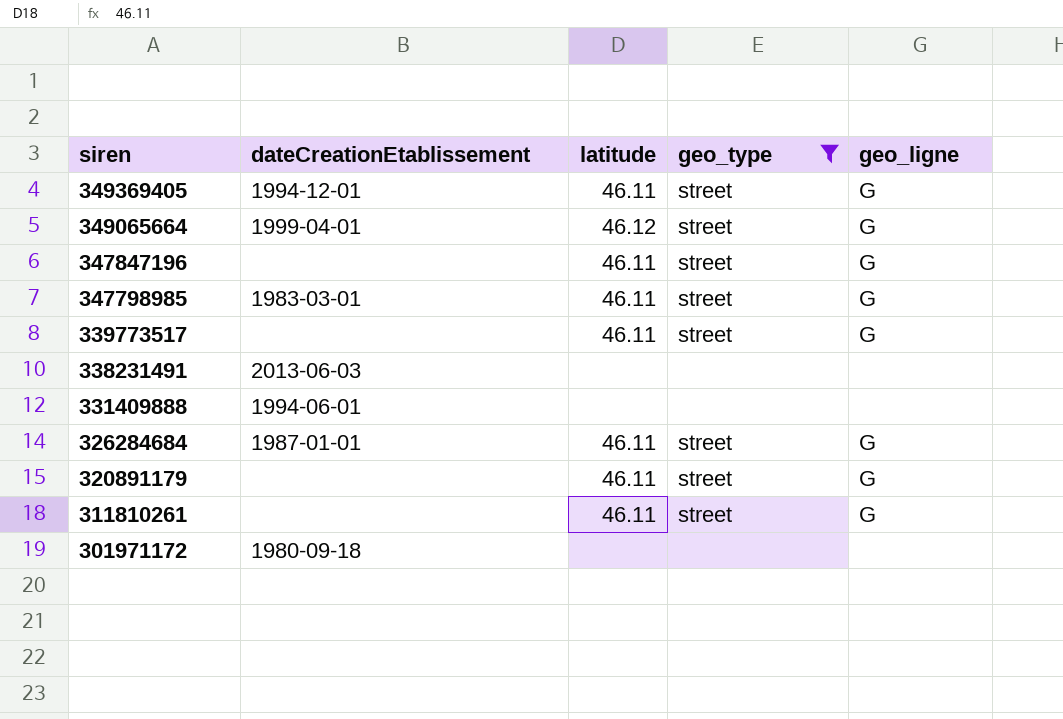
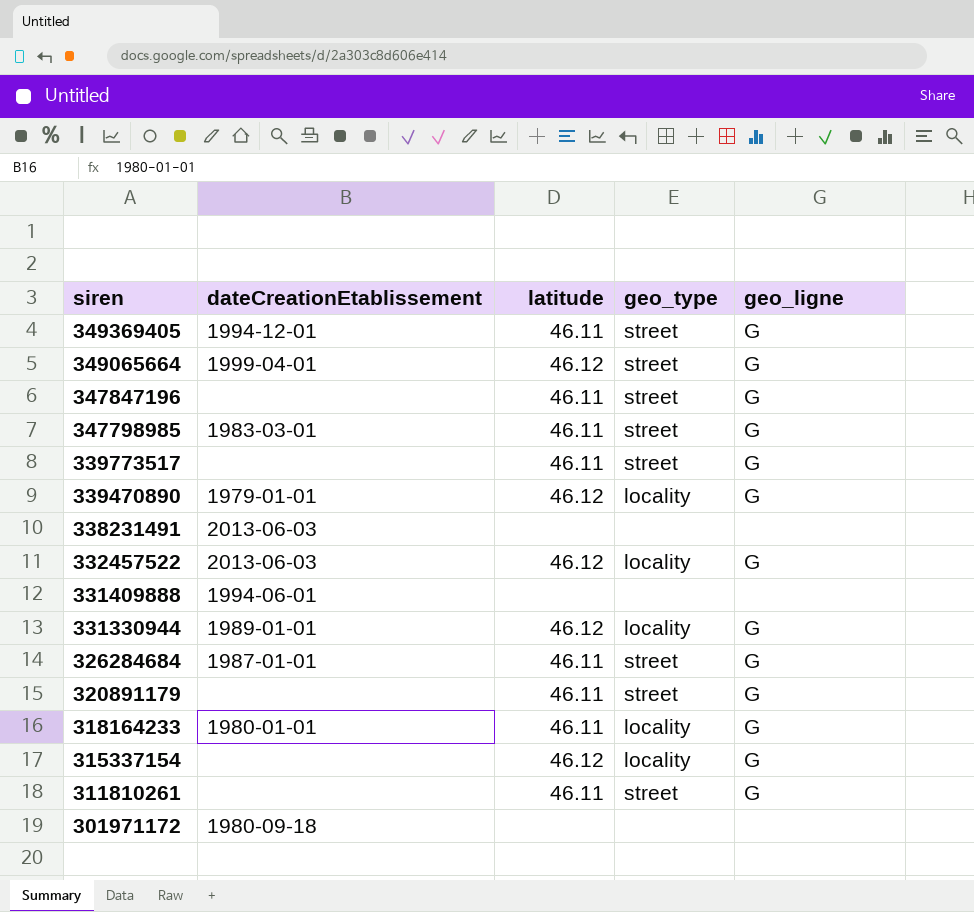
filter: geo_type != locality -> none

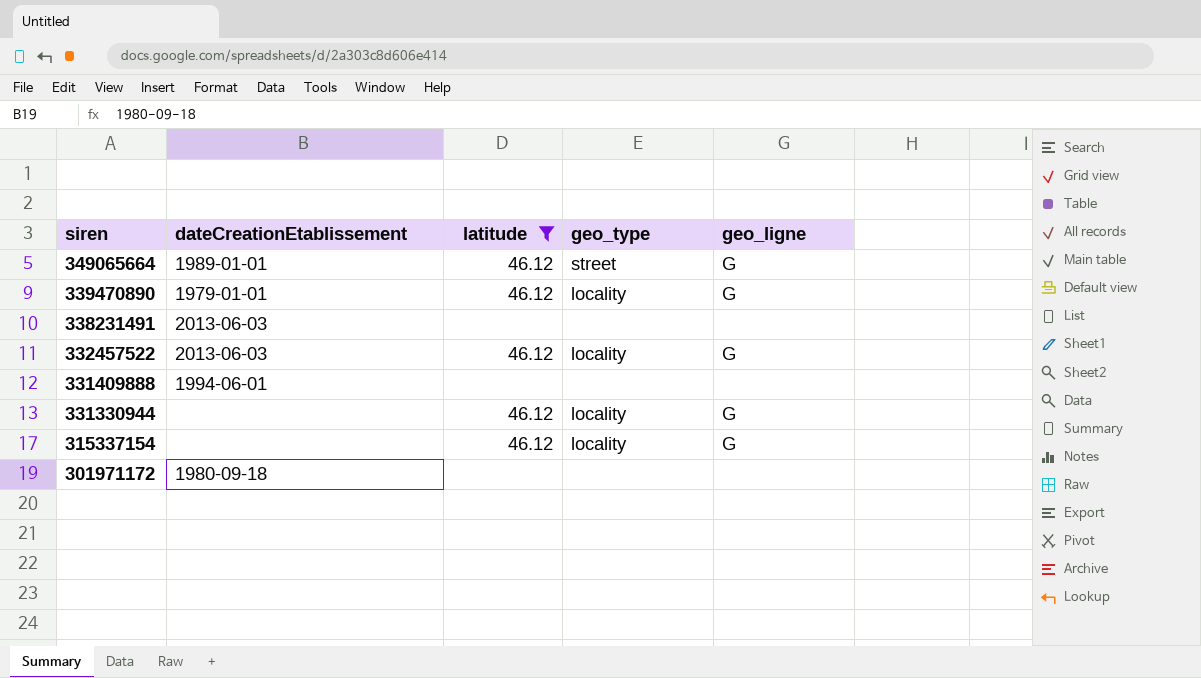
filter: none -> latitude != 46.11
349065664 | dateCreationEtablissement: 1999-04-01 -> 1989-01-01
331330944 | dateCreationEtablissement: 1989-01-01 -> none

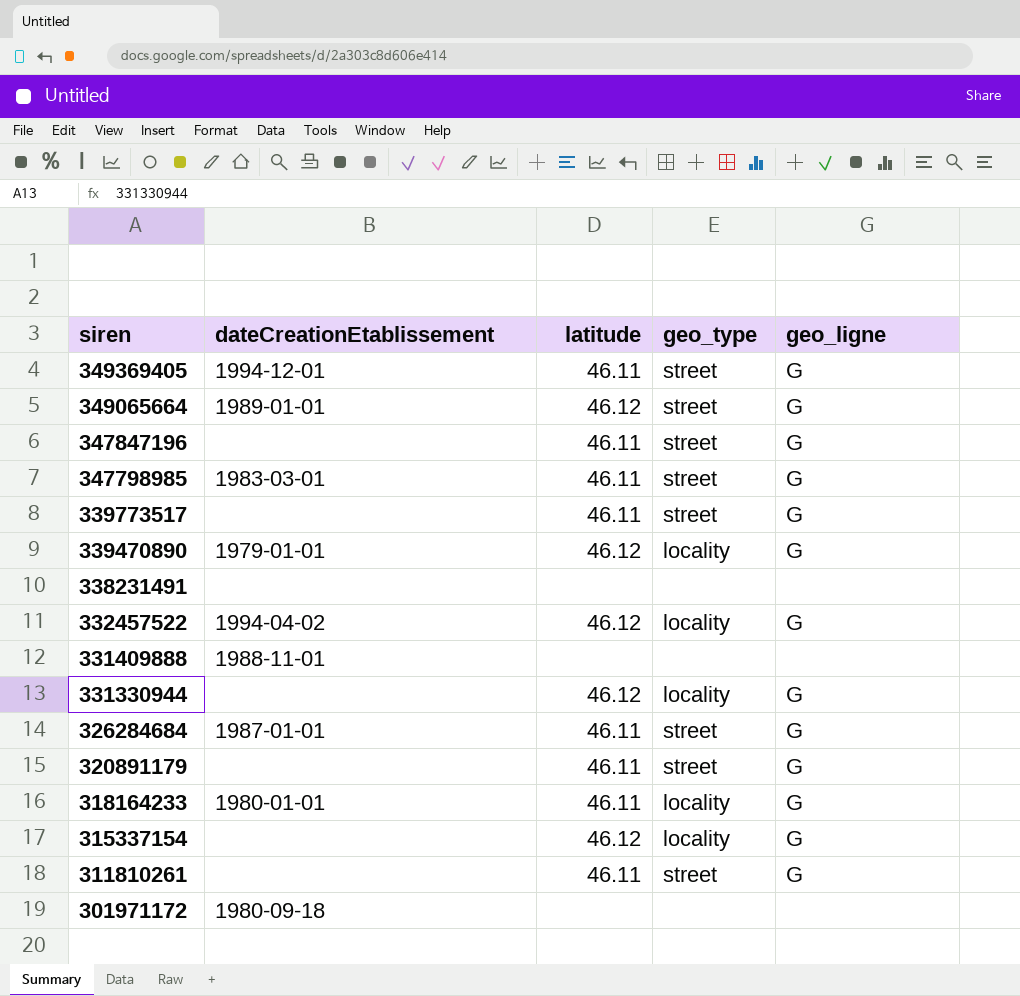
filter: latitude != 46.11 -> none
338231491 | dateCreationEtablissement: 2013-06-03 -> none
332457522 | dateCreationEtablissement: 2013-06-03 -> 1994-04-02
331409888 | dateCreationEtablissement: 1994-06-01 -> 1988-11-01

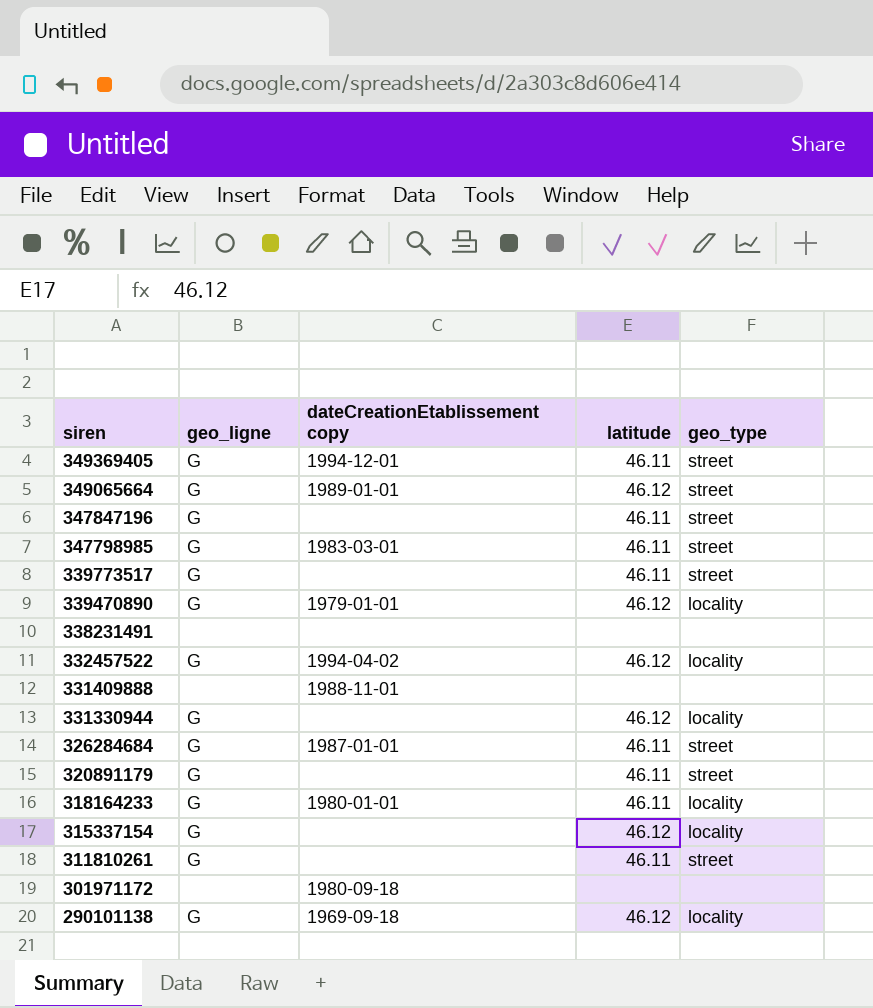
column geo_ligne | position: 5 -> 2
column name: dateCreationEtablissement -> dateCreationEtablissement copy
row 290101138: none -> G | 1969-09-18 | 46.12 | locality

